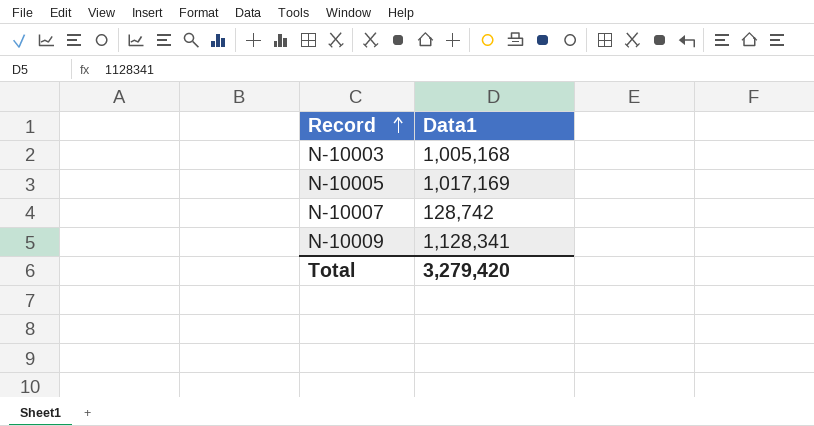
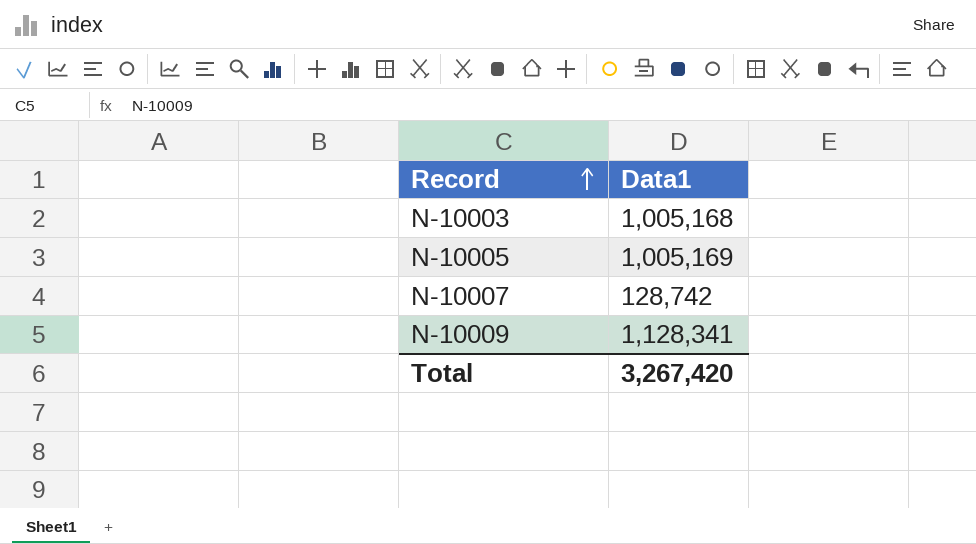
N-10005 | Data1: 1,017,169 -> 1,005,169
Total | Data1: 3,279,420 -> 3,267,420

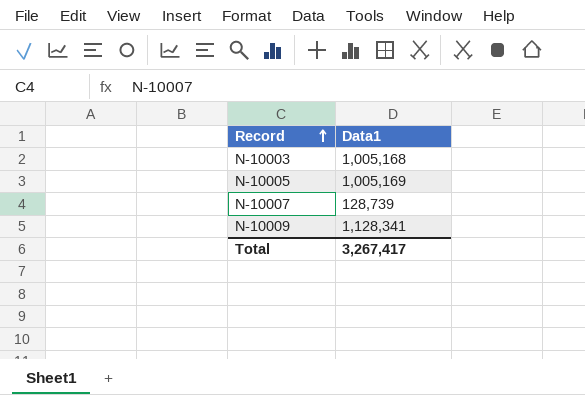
N-10007 | Data1: 128,742 -> 128,739
Total | Data1: 3,267,420 -> 3,267,417

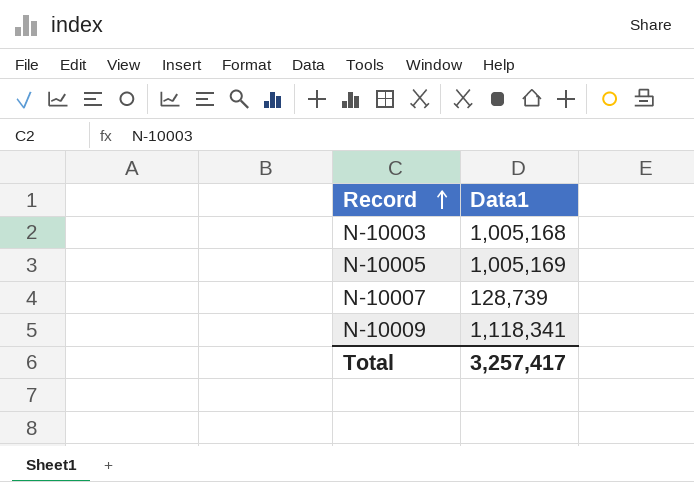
N-10009 | Data1: 1,128,341 -> 1,118,341
Total | Data1: 3,267,417 -> 3,257,417

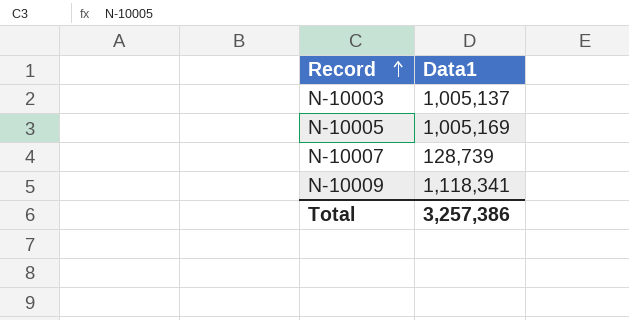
N-10003 | Data1: 1,005,168 -> 1,005,137
Total | Data1: 3,257,417 -> 3,257,386

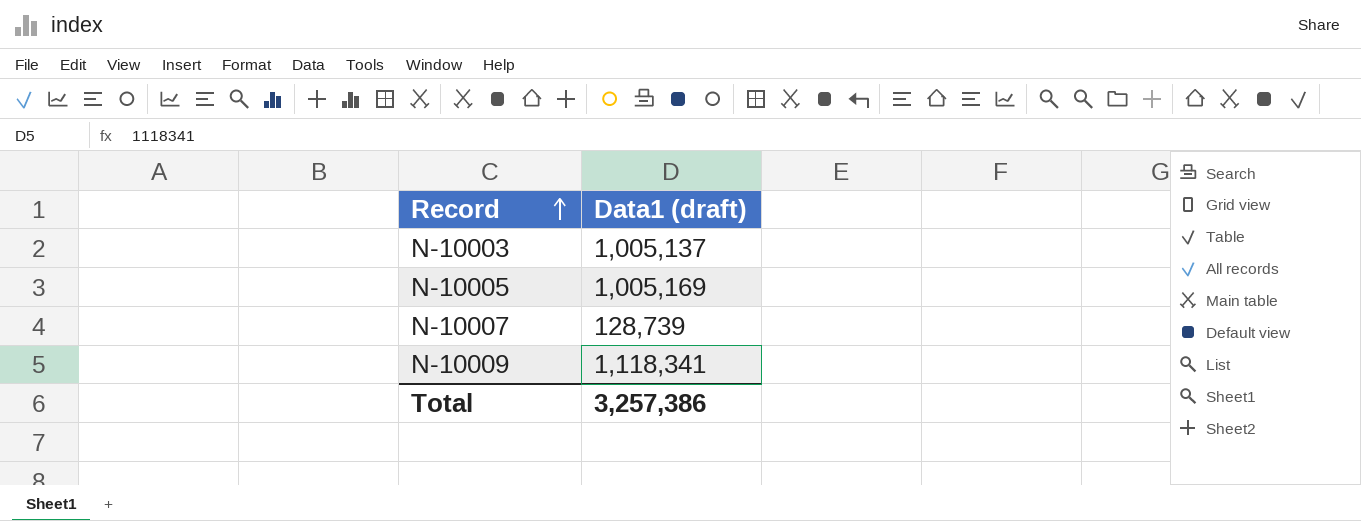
column name: Data1 -> Data1 (draft)

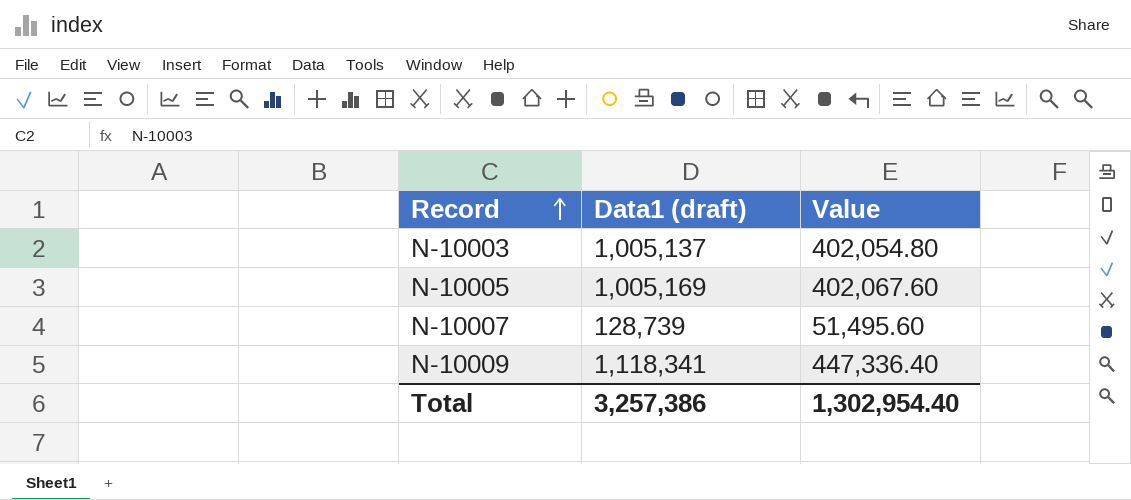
column Value | formula: none -> [Data1 (draft)] * 0.4

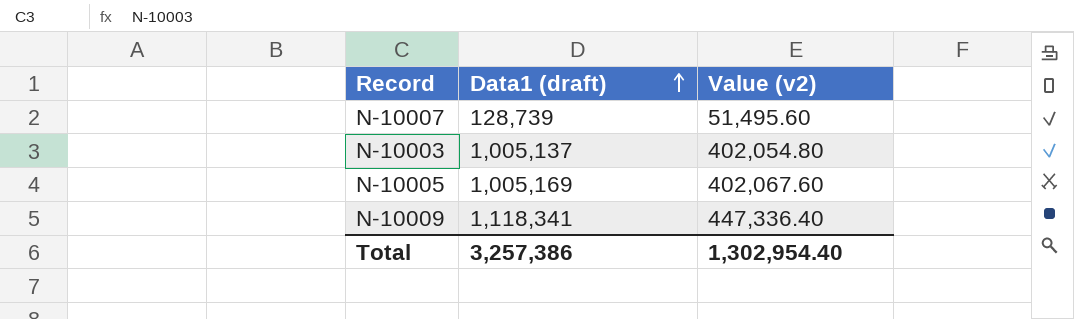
row order: Record ascending -> Data1 (draft) ascending
column name: Value -> Value (v2)

